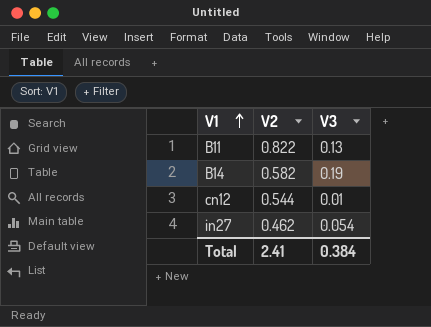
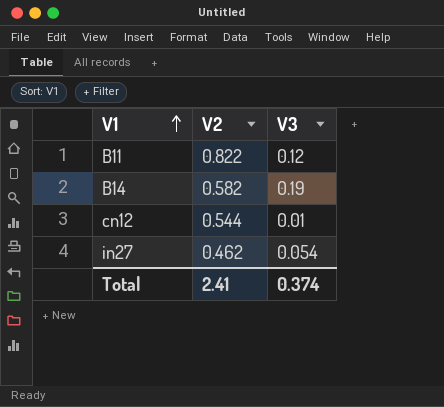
B11 | V3: 0.13 -> 0.12
Total | V3: 0.384 -> 0.374

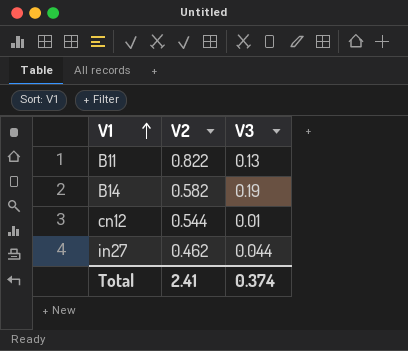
B11 | V3: 0.12 -> 0.13
in27 | V3: 0.054 -> 0.044

